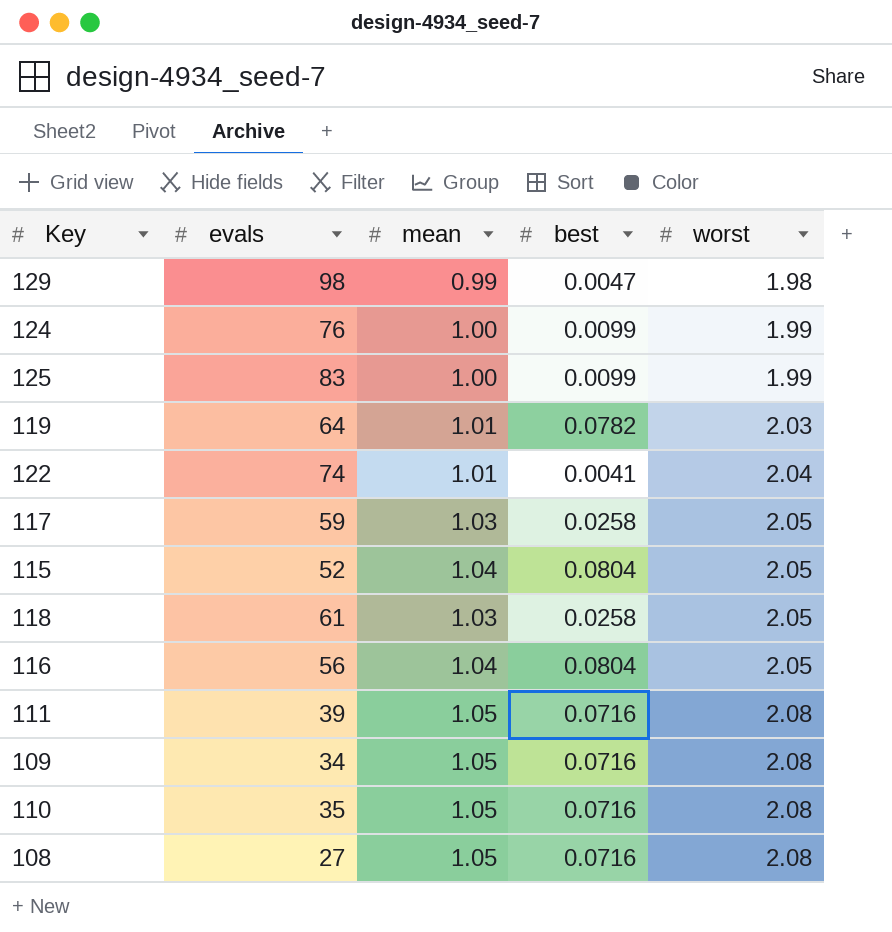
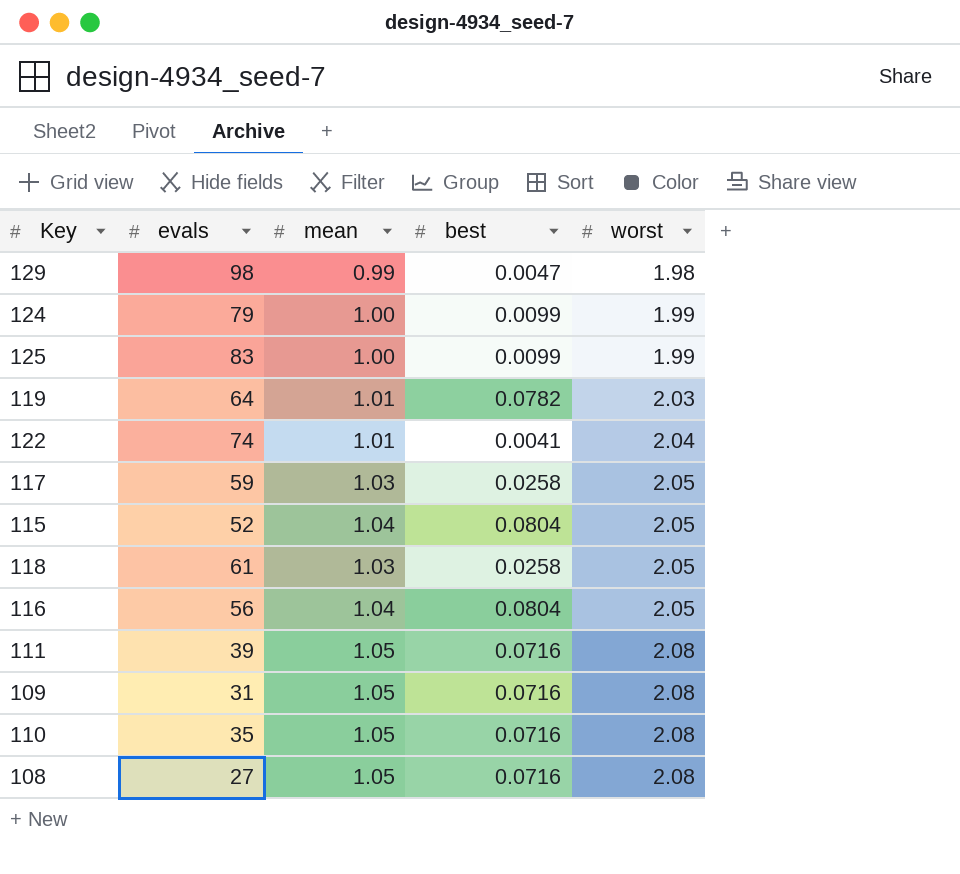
124 | evals: 76 -> 79
109 | evals: 34 -> 31

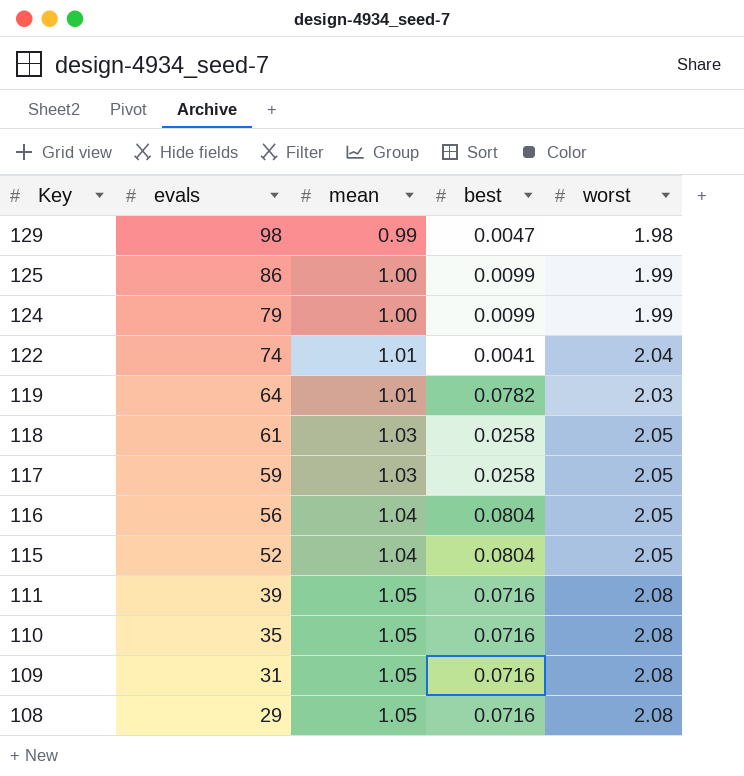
row order: worst ascending -> Key descending
125 | evals: 83 -> 86
108 | evals: 27 -> 29

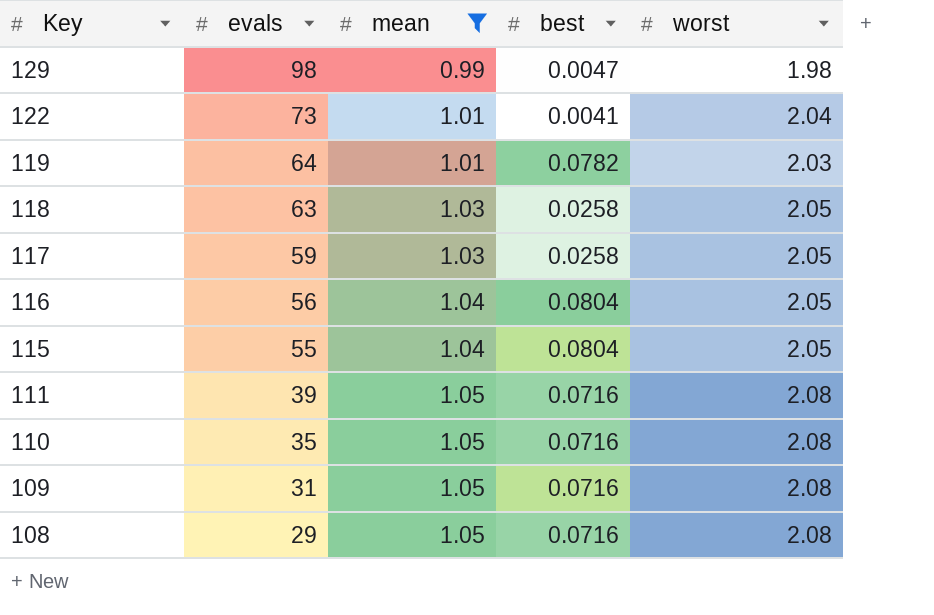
filter: none -> mean != 1.00
122 | evals: 74 -> 73
118 | evals: 61 -> 63
115 | evals: 52 -> 55

